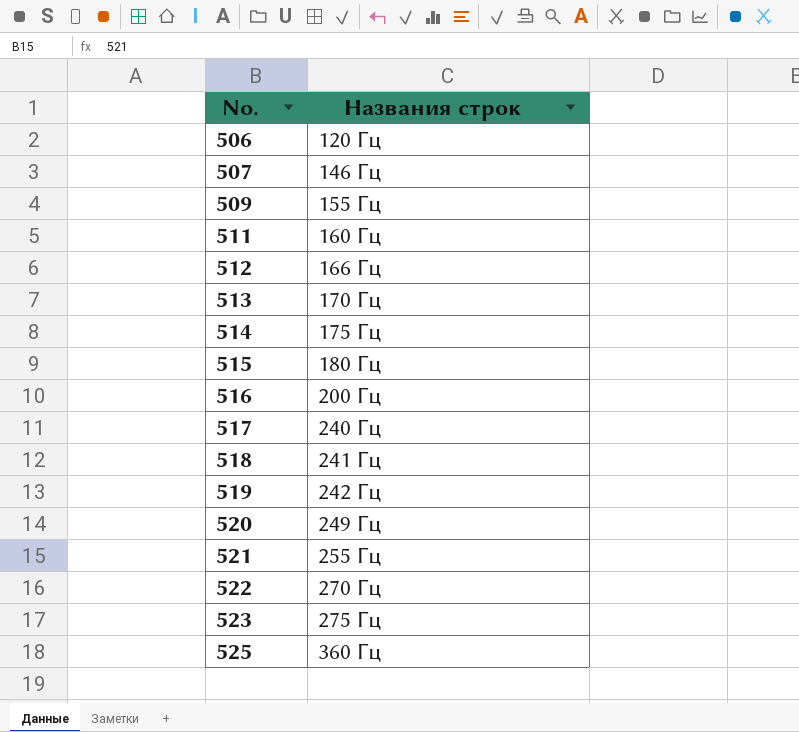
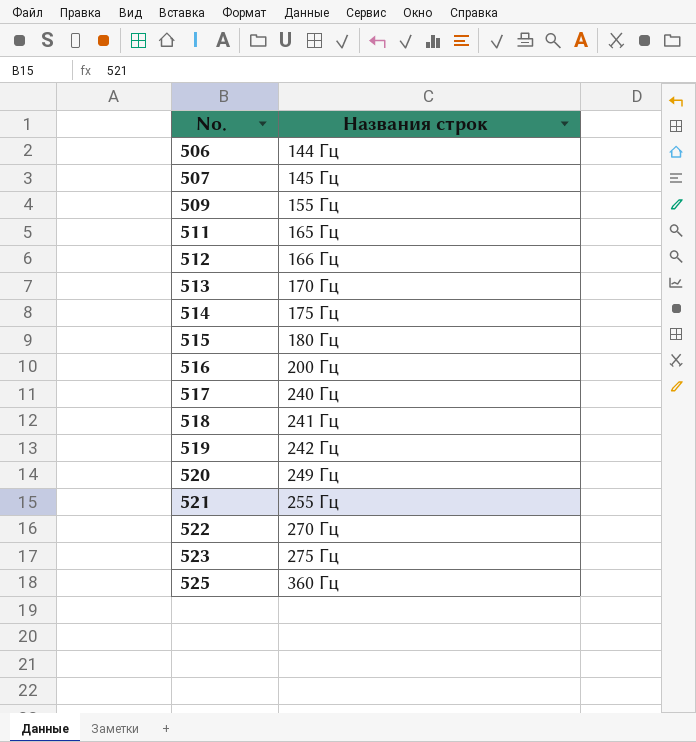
506 | Названия строк: 120 Гц -> 144 Гц
507 | Названия строк: 146 Гц -> 145 Гц
511 | Названия строк: 160 Гц -> 165 Гц

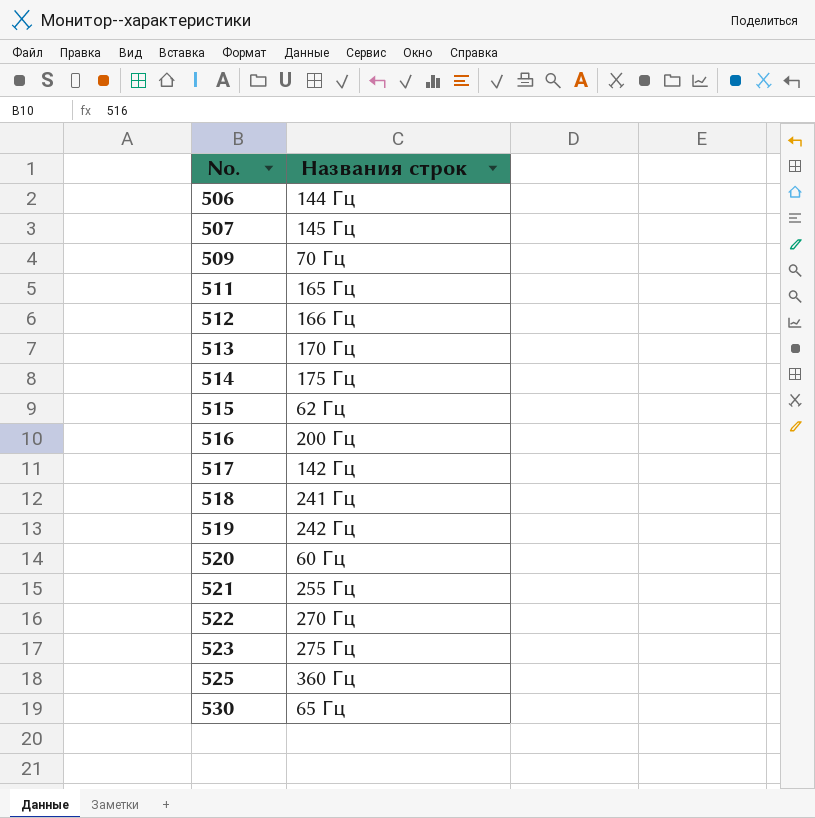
509 | Названия строк: 155 Гц -> 70 Гц
515 | Названия строк: 180 Гц -> 62 Гц
517 | Названия строк: 240 Гц -> 142 Гц
520 | Названия строк: 249 Гц -> 60 Гц
row 530: none -> 65 Гц

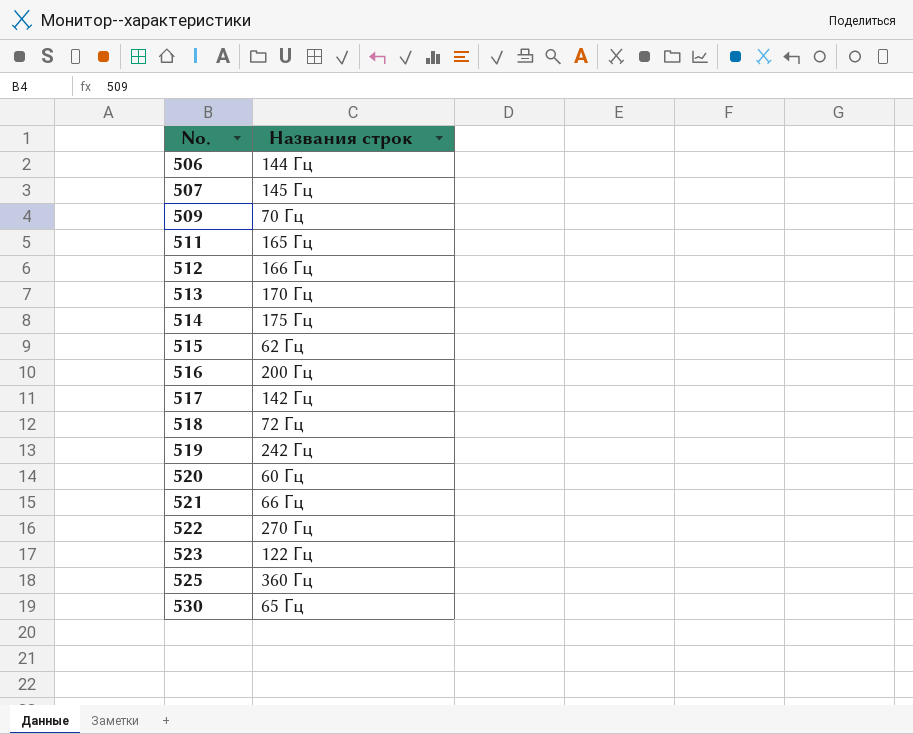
518 | Названия строк: 241 Гц -> 72 Гц
521 | Названия строк: 255 Гц -> 66 Гц
523 | Названия строк: 275 Гц -> 122 Гц

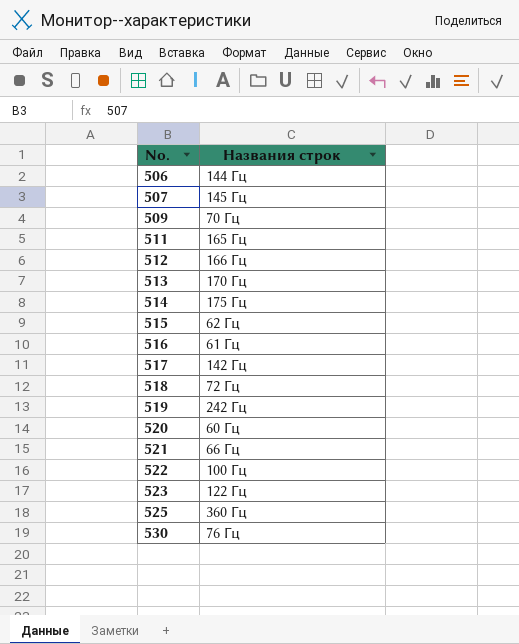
516 | Названия строк: 200 Гц -> 61 Гц
522 | Названия строк: 270 Гц -> 100 Гц
530 | Названия строк: 65 Гц -> 76 Гц

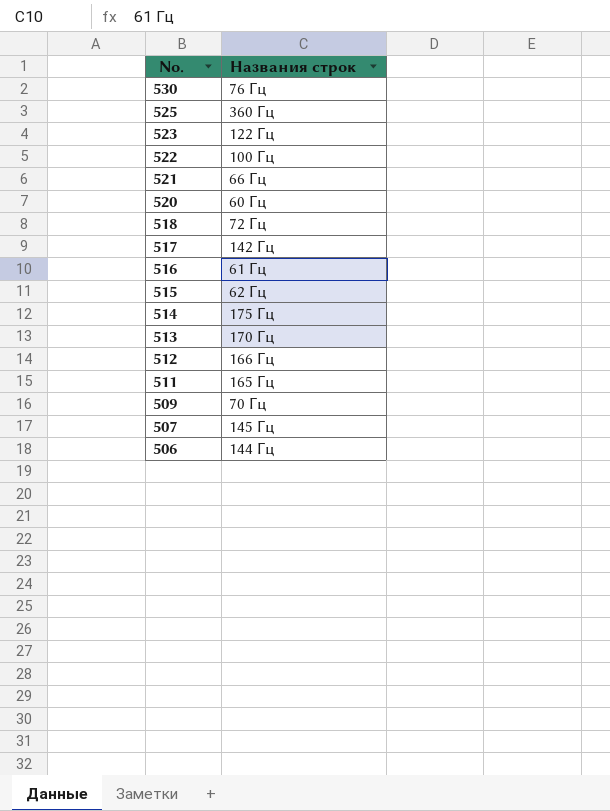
row order: No. ascending -> No. descending
row 519: 242 Гц -> none

